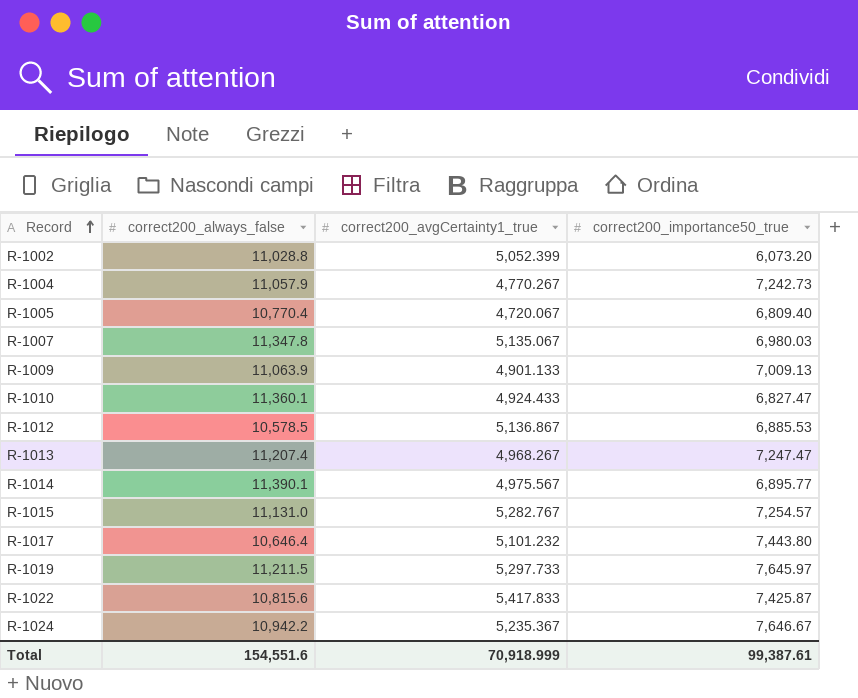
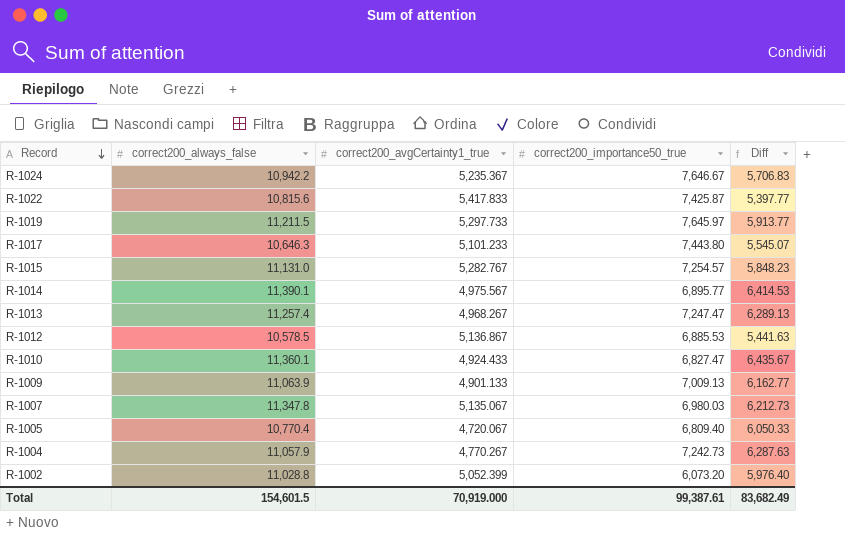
row order: Record ascending -> Record descending
column Diff | formula: none -> [correct200_always_false] - [correct200_avgCertainty1_true]
R-1017 | correct200_always_false: 10,646.4 -> 10,646.3
R-1017 | correct200_avgCertainty1_true: 5,101.232 -> 5,101.233
R-1013 | correct200_always_false: 11,207.4 -> 11,257.4
Total | correct200_always_false: 154,551.6 -> 154,601.5
Total | correct200_avgCertainty1_true: 70,918.999 -> 70,919.000

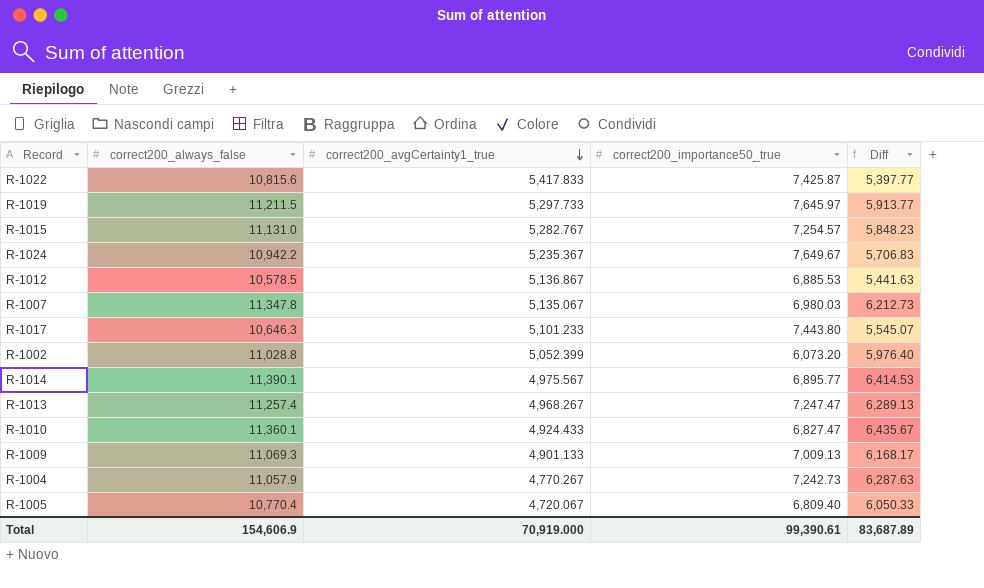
row order: Record descending -> correct200_avgCertainty1_true descending
R-1024 | correct200_importance50_true: 7,646.67 -> 7,649.67
R-1009 | correct200_always_false: 11,063.9 -> 11,069.3
R-1009 | Diff: 6,162.77 -> 6,168.17
Total | correct200_always_false: 154,601.5 -> 154,606.9
Total | correct200_importance50_true: 99,387.61 -> 99,390.61
Total | Diff: 83,682.49 -> 83,687.89

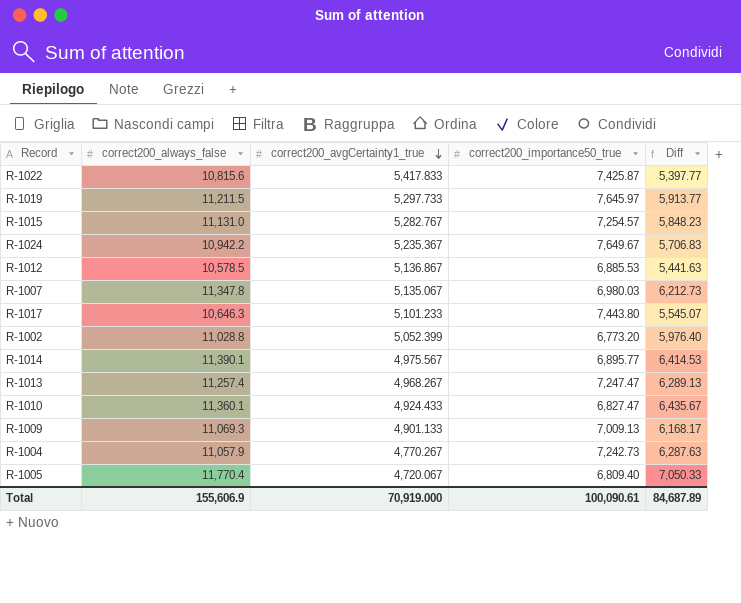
R-1002 | correct200_importance50_true: 6,073.20 -> 6,773.20
R-1005 | correct200_always_false: 10,770.4 -> 11,770.4
R-1005 | Diff: 6,050.33 -> 7,050.33
Total | correct200_always_false: 154,606.9 -> 155,606.9
Total | correct200_importance50_true: 99,390.61 -> 100,090.61
Total | Diff: 83,687.89 -> 84,687.89

